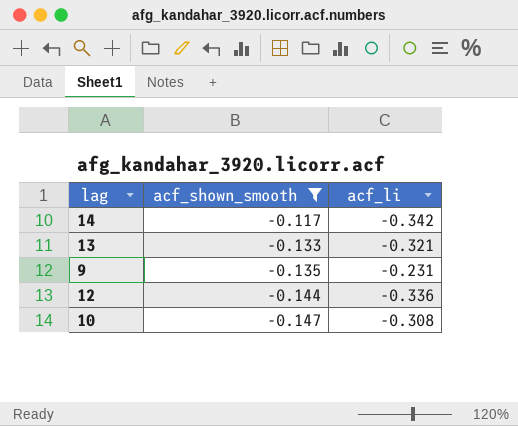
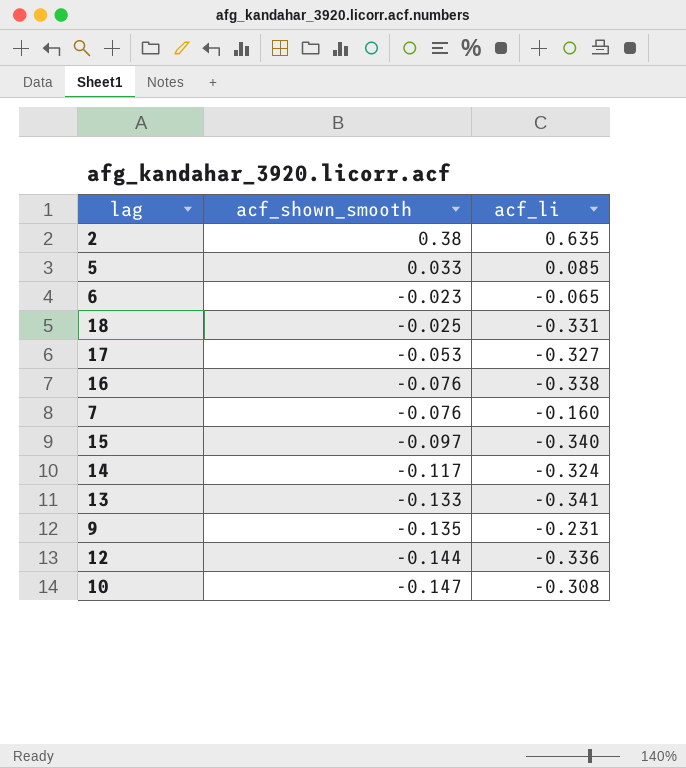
filter: acf_shown_smooth <= -0.117 -> none
14 | acf_li: -0.342 -> -0.324
13 | acf_li: -0.321 -> -0.341

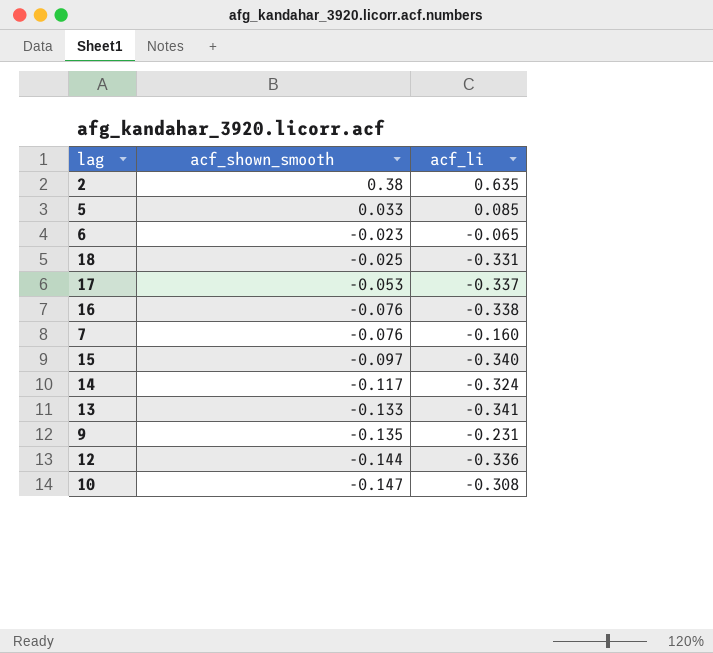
17 | acf_li: -0.327 -> -0.337

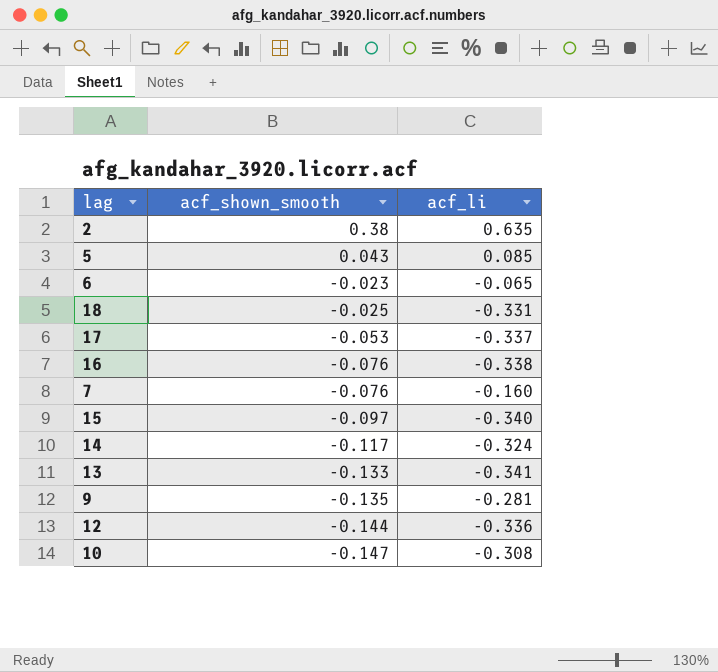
5 | acf_shown_smooth: 0.033 -> 0.043
9 | acf_li: -0.231 -> -0.281

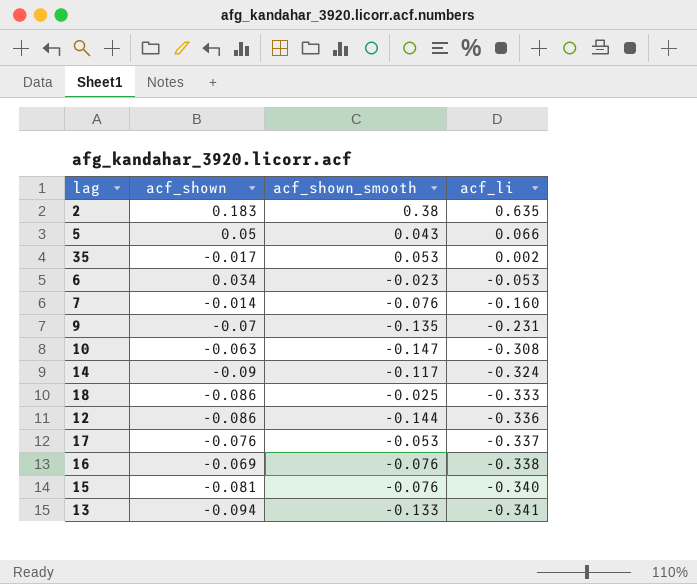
row order: acf_shown_smooth descending -> acf_li descending
column acf_shown | position: none -> 2
5 | acf_li: 0.085 -> 0.066
row 35: none -> -0.017 | 0.053 | 0.002
6 | acf_li: -0.065 -> -0.053
9 | acf_li: -0.281 -> -0.231
18 | acf_li: -0.331 -> -0.333
15 | acf_shown_smooth: -0.097 -> -0.076

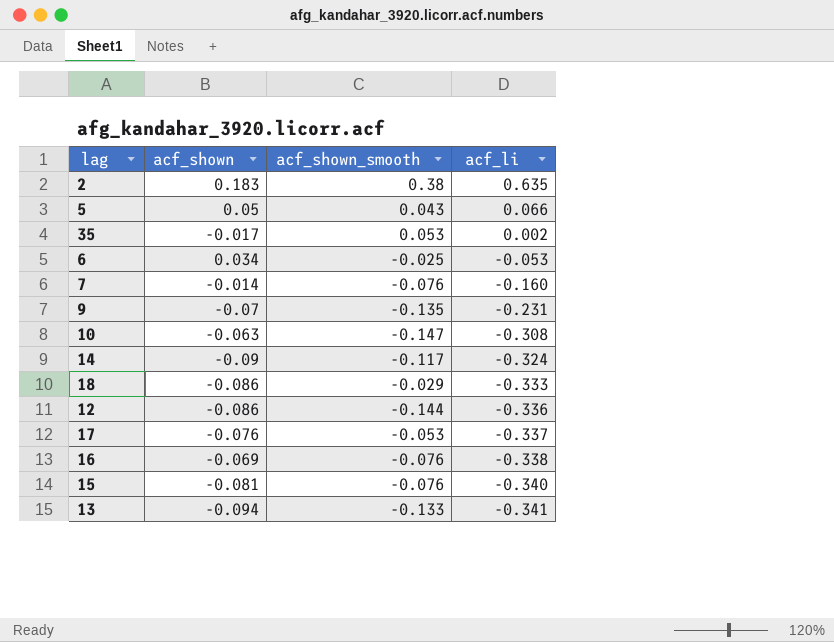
6 | acf_shown_smooth: -0.023 -> -0.025
18 | acf_shown_smooth: -0.025 -> -0.029

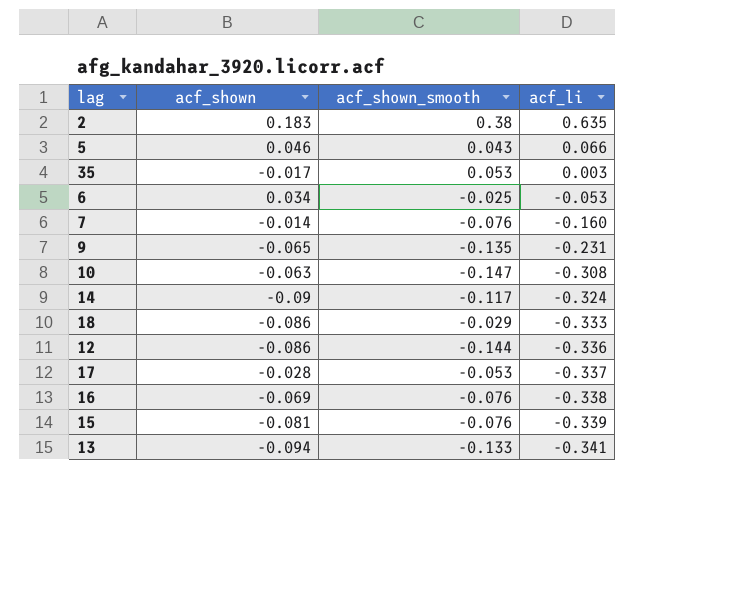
5 | acf_shown: 0.05 -> 0.046
35 | acf_li: 0.002 -> 0.003
9 | acf_shown: -0.07 -> -0.065
17 | acf_shown: -0.076 -> -0.028
15 | acf_li: -0.340 -> -0.339

